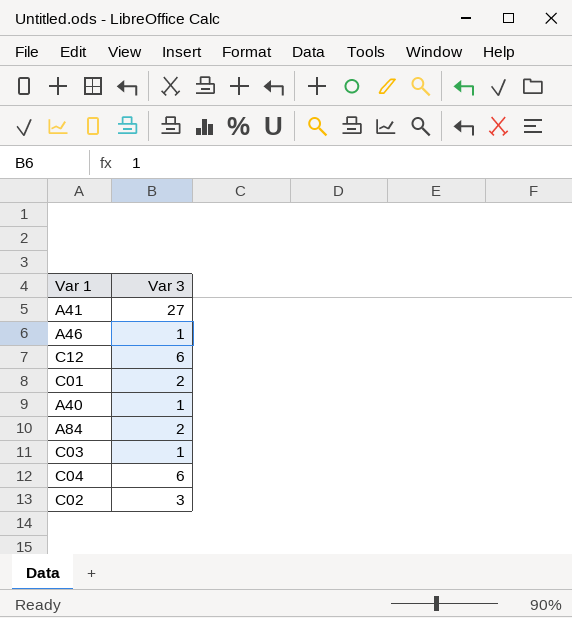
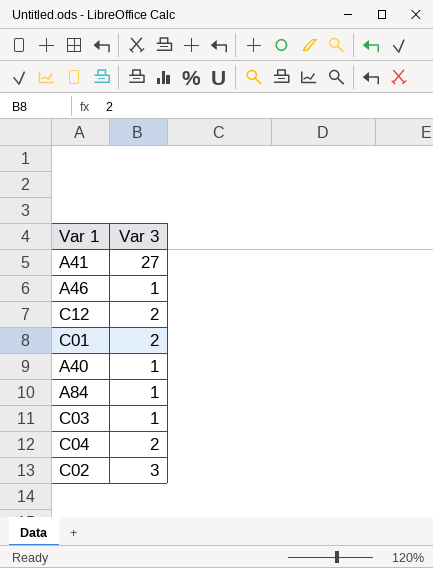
C12 | Var 3: 6 -> 2
A84 | Var 3: 2 -> 1
C04 | Var 3: 6 -> 2

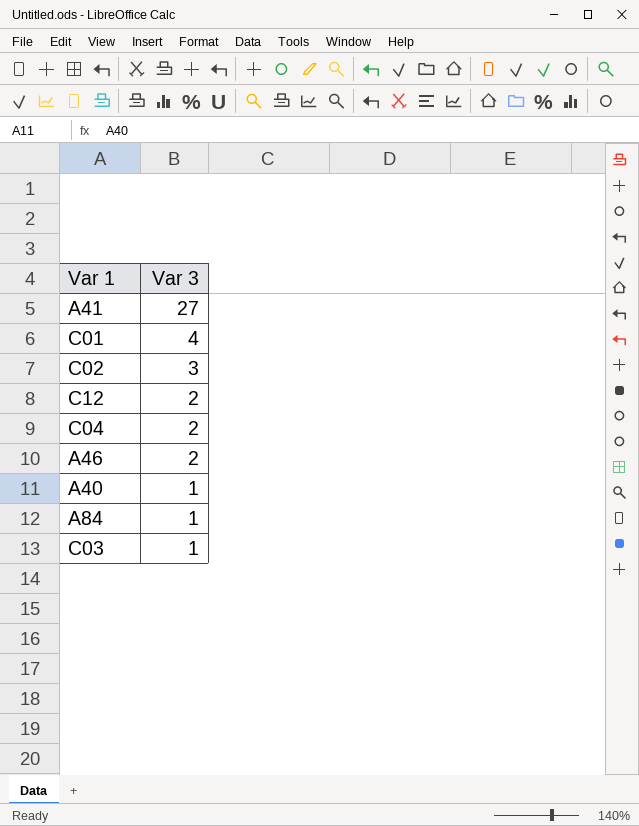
row order: none -> Var 3 descending
C01 | Var 3: 2 -> 4
A46 | Var 3: 1 -> 2

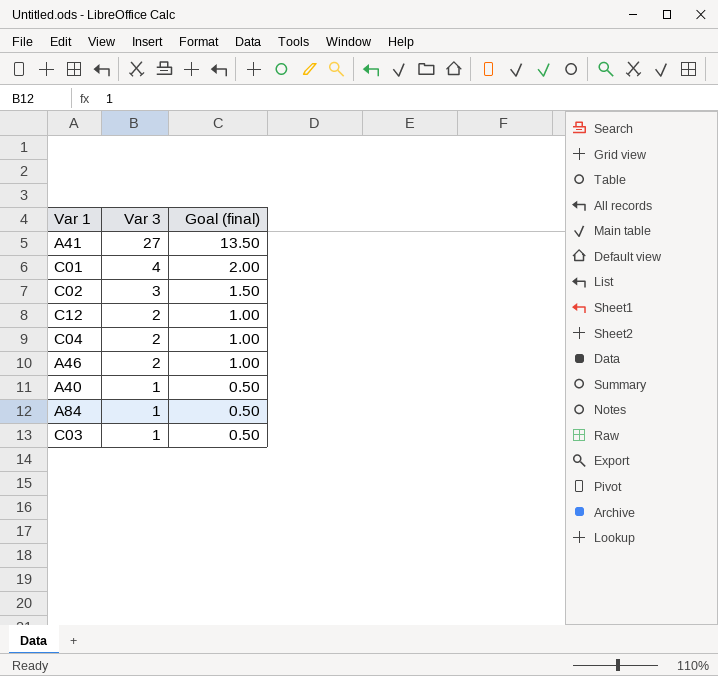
column Goal (final) | formula: none -> [Var 3] * 0.5

